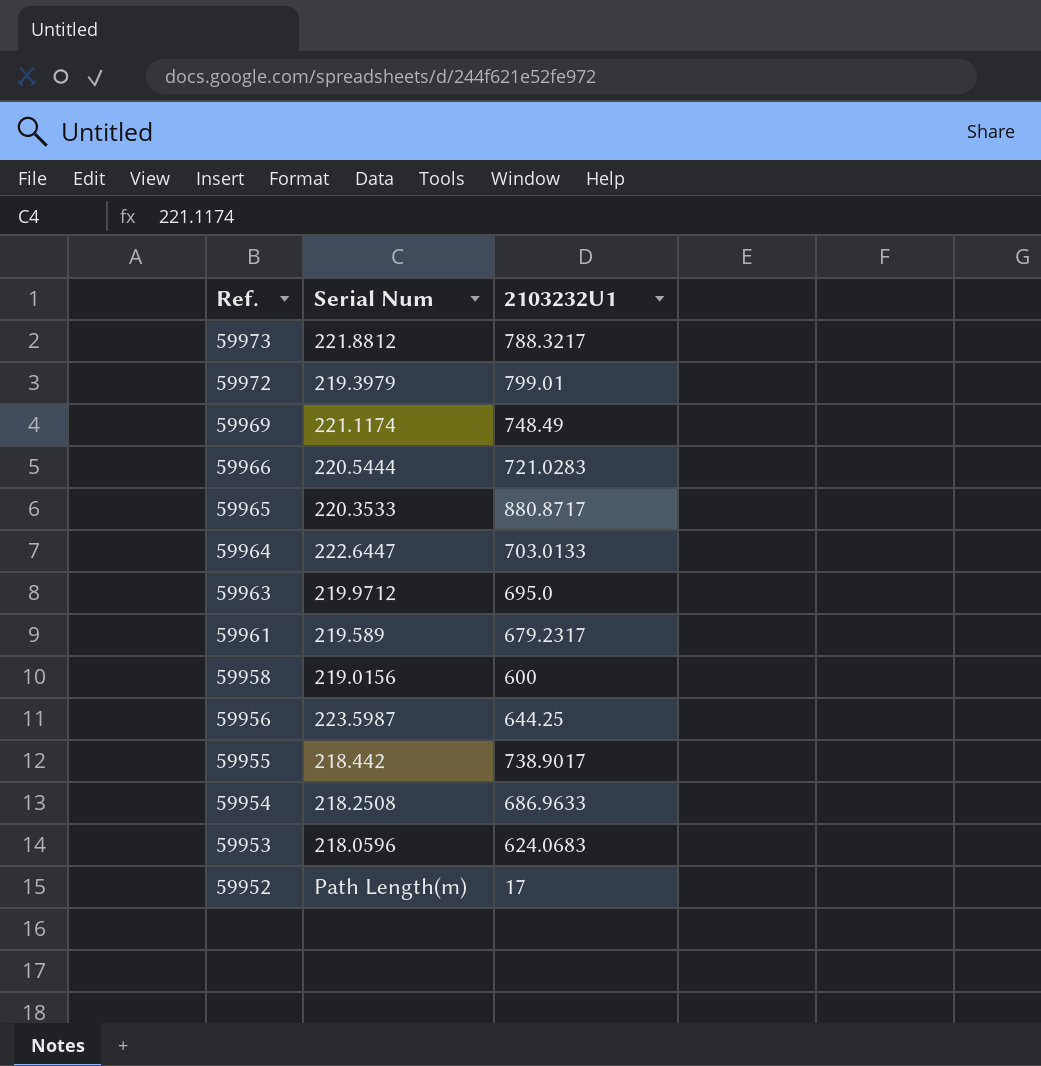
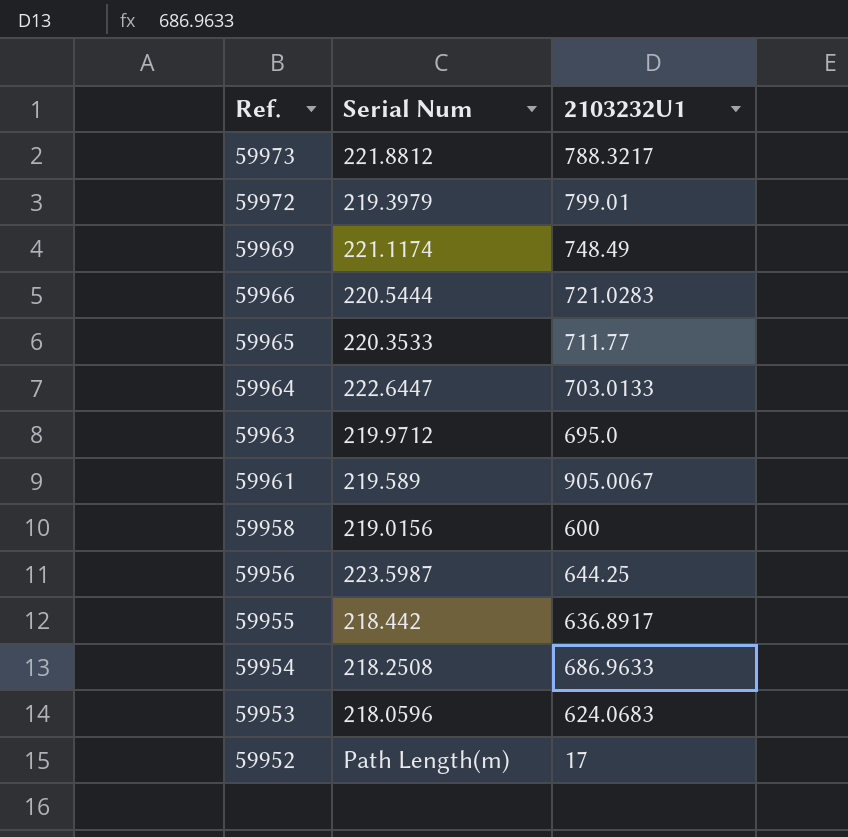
59965 | 2103232U1: 880.8717 -> 711.77
59961 | 2103232U1: 679.2317 -> 905.0067
59955 | 2103232U1: 738.9017 -> 636.8917

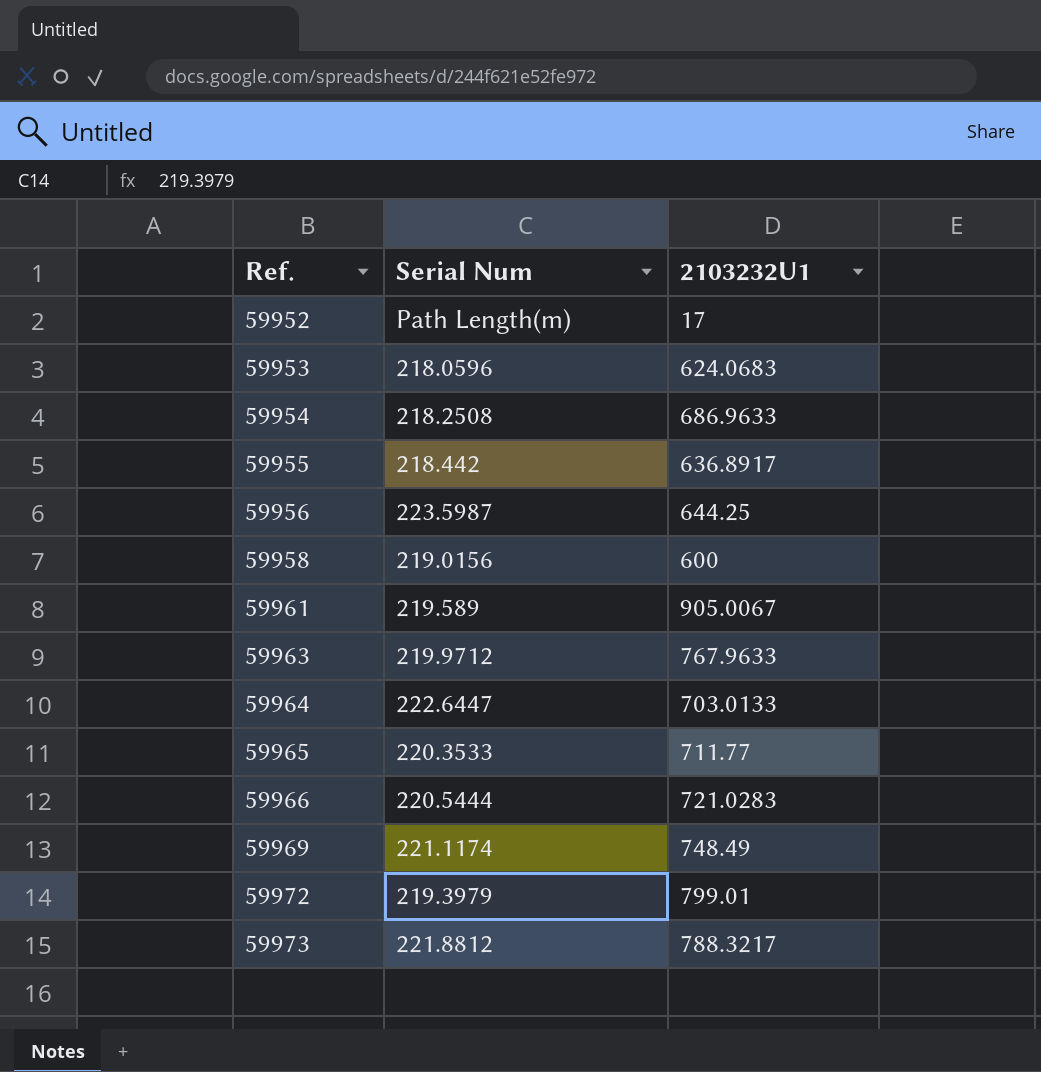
row order: Ref. descending -> Ref. ascending
59963 | 2103232U1: 695.0 -> 767.9633

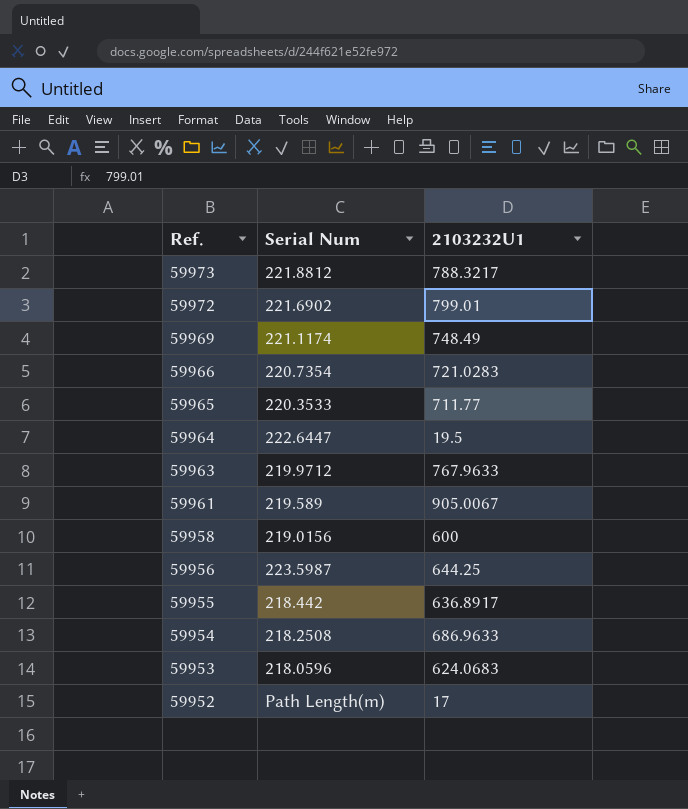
row order: Ref. ascending -> Ref. descending
59972 | Serial Num: 219.3979 -> 221.6902
59966 | Serial Num: 220.5444 -> 220.7354
59964 | 2103232U1: 703.0133 -> 19.5

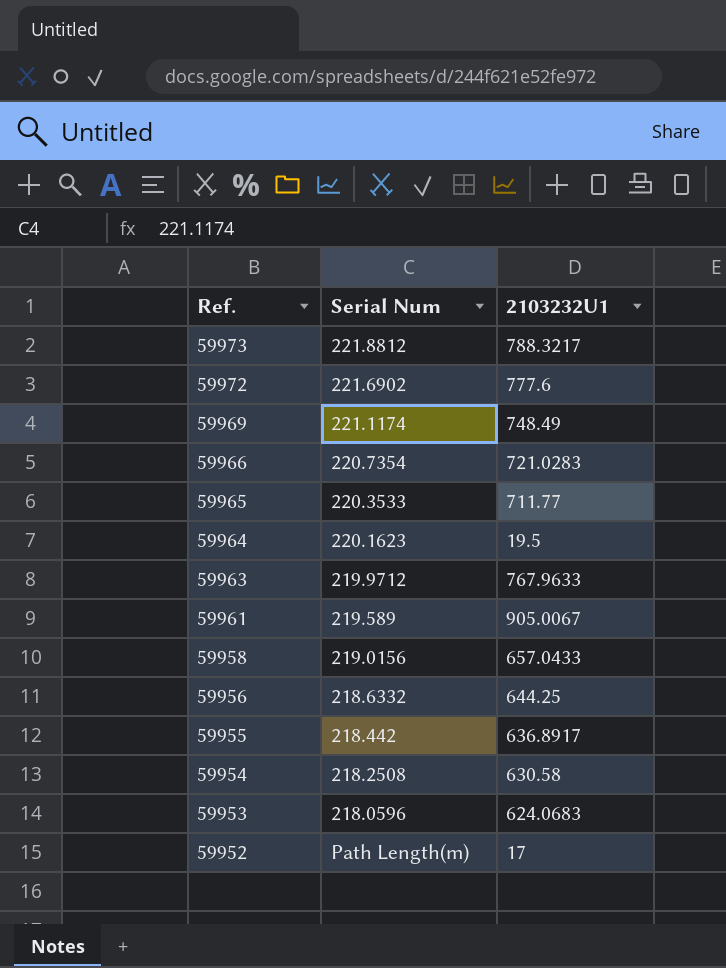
59972 | 2103232U1: 799.01 -> 777.6
59964 | Serial Num: 222.6447 -> 220.1623
59958 | 2103232U1: 600 -> 657.0433
59956 | Serial Num: 223.5987 -> 218.6332
59954 | 2103232U1: 686.9633 -> 630.58

